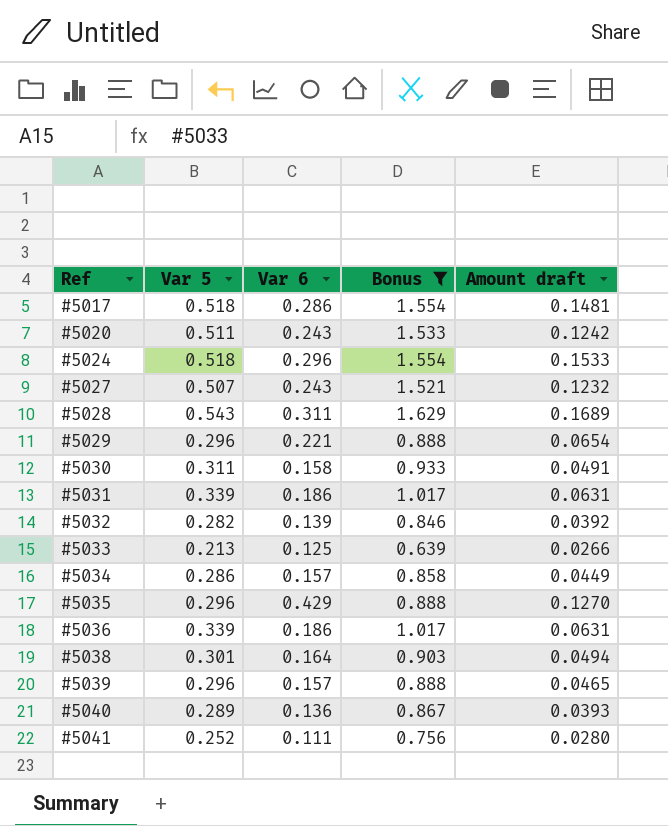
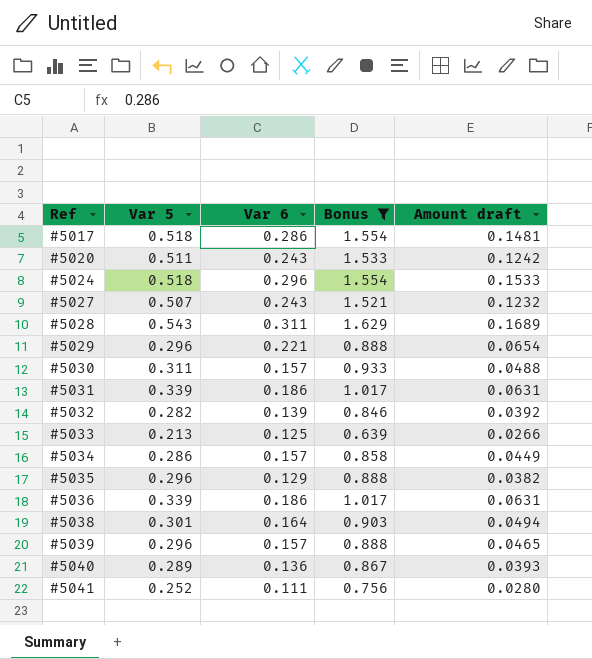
#5030 | Var 6: 0.158 -> 0.157
#5030 | Amount draft: 0.0491 -> 0.0488
#5035 | Var 6: 0.429 -> 0.129
#5035 | Amount draft: 0.1270 -> 0.0382

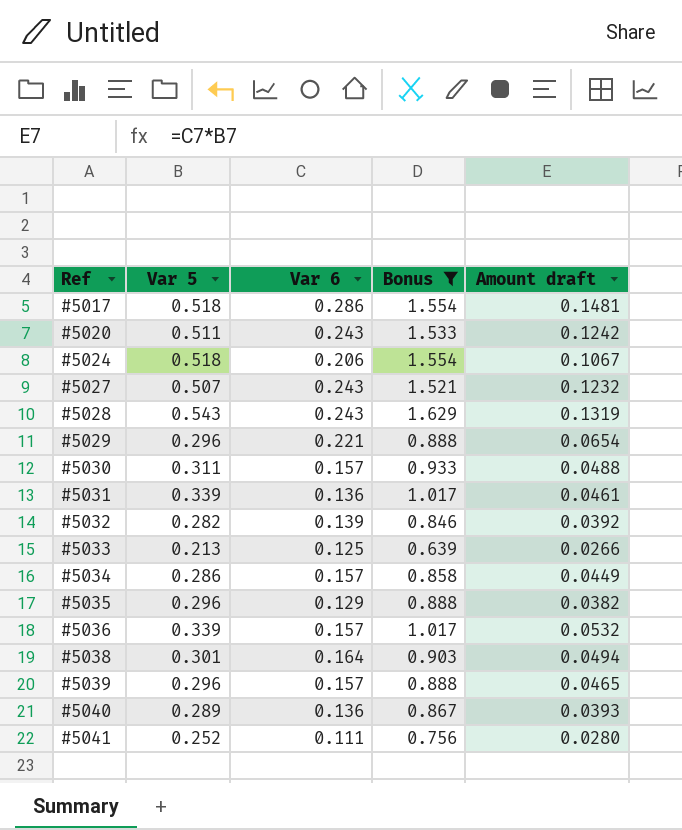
#5024 | Var 6: 0.296 -> 0.206
#5024 | Amount draft: 0.1533 -> 0.1067
#5028 | Var 6: 0.311 -> 0.243
#5028 | Amount draft: 0.1689 -> 0.1319
#5031 | Var 6: 0.186 -> 0.136
#5031 | Amount draft: 0.0631 -> 0.0461
#5036 | Var 6: 0.186 -> 0.157
#5036 | Amount draft: 0.0631 -> 0.0532

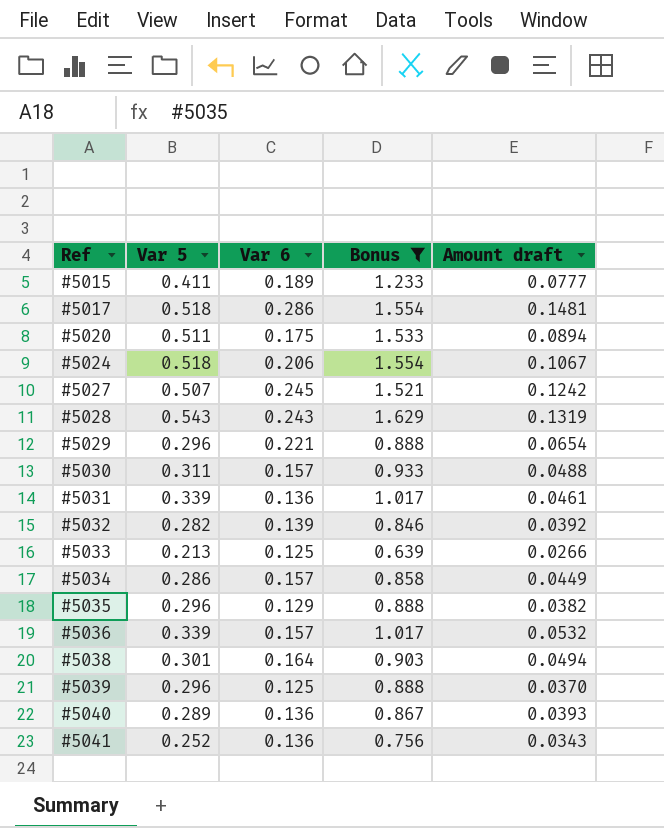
row #5015: none -> 0.411 | 0.189 | 1.233 | 0.0777
#5020 | Var 6: 0.243 -> 0.175
#5020 | Amount draft: 0.1242 -> 0.0894
#5027 | Var 6: 0.243 -> 0.245
#5027 | Amount draft: 0.1232 -> 0.1242
#5039 | Var 6: 0.157 -> 0.125
#5039 | Amount draft: 0.0465 -> 0.0370
#5041 | Var 6: 0.111 -> 0.136
#5041 | Amount draft: 0.0280 -> 0.0343

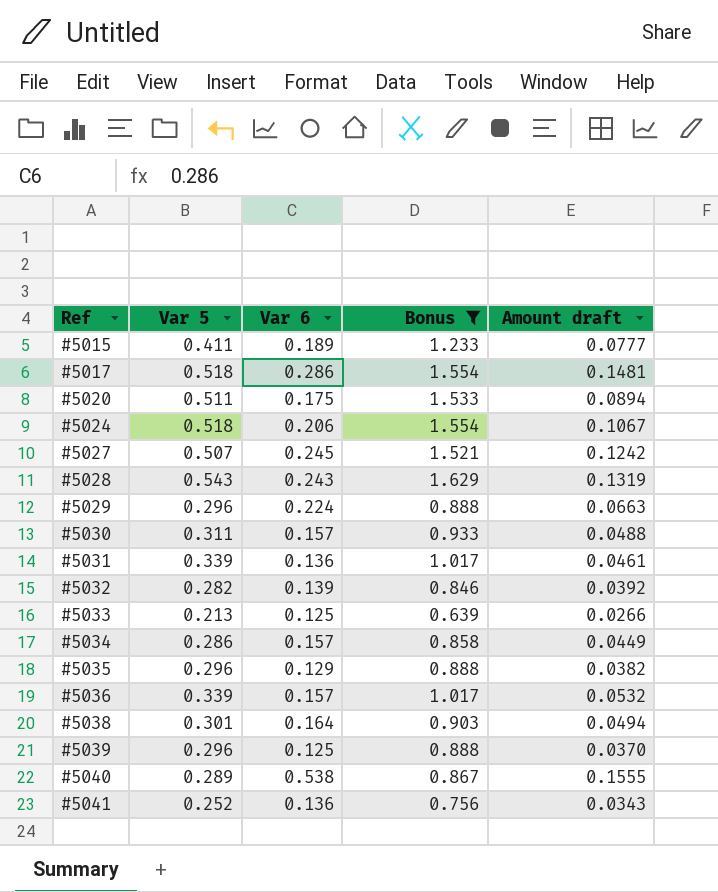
#5029 | Var 6: 0.221 -> 0.224
#5029 | Amount draft: 0.0654 -> 0.0663
#5040 | Var 6: 0.136 -> 0.538
#5040 | Amount draft: 0.0393 -> 0.1555

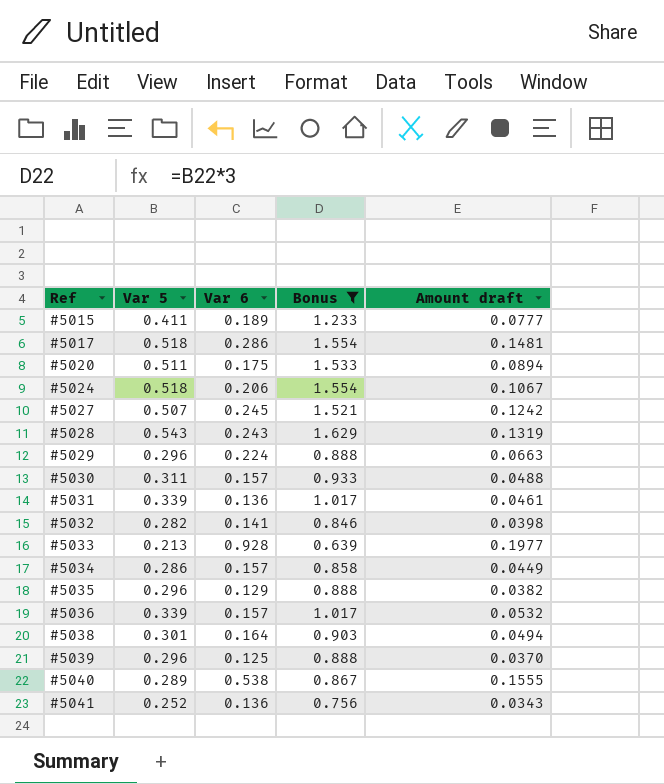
#5032 | Var 6: 0.139 -> 0.141
#5032 | Amount draft: 0.0392 -> 0.0398
#5033 | Var 6: 0.125 -> 0.928
#5033 | Amount draft: 0.0266 -> 0.1977

